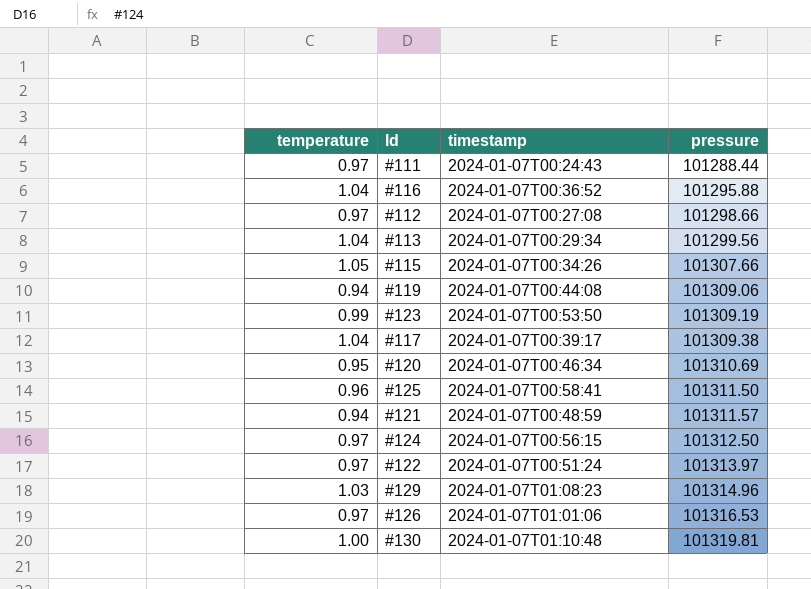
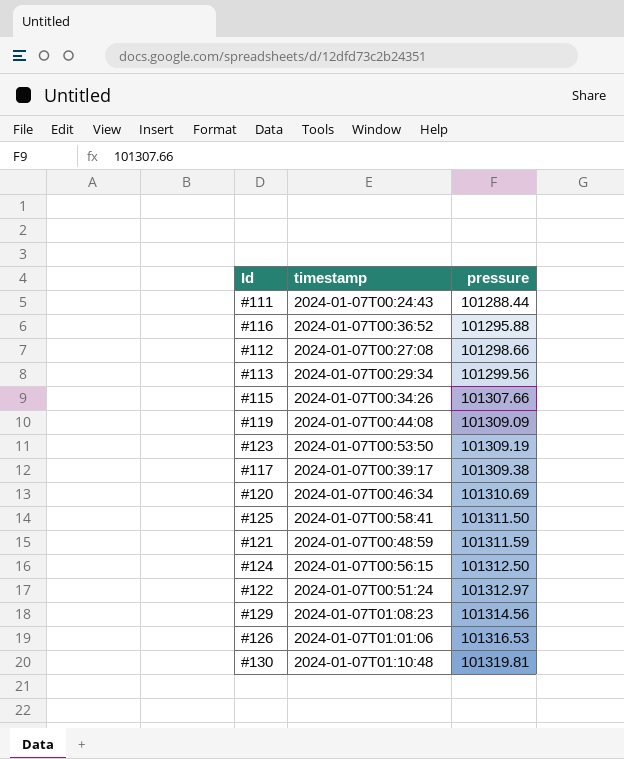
column temperature | position: 1 -> none
#119 | pressure: 101309.06 -> 101309.09
#121 | pressure: 101311.57 -> 101311.59
#122 | pressure: 101313.97 -> 101312.97
#129 | pressure: 101314.96 -> 101314.56

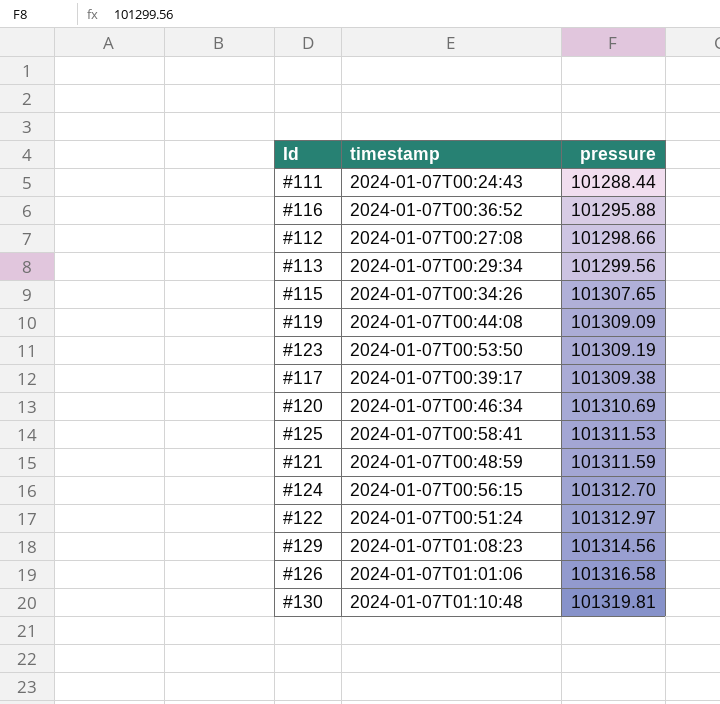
#115 | pressure: 101307.66 -> 101307.65
#125 | pressure: 101311.50 -> 101311.53
#124 | pressure: 101312.50 -> 101312.70
#126 | pressure: 101316.53 -> 101316.58

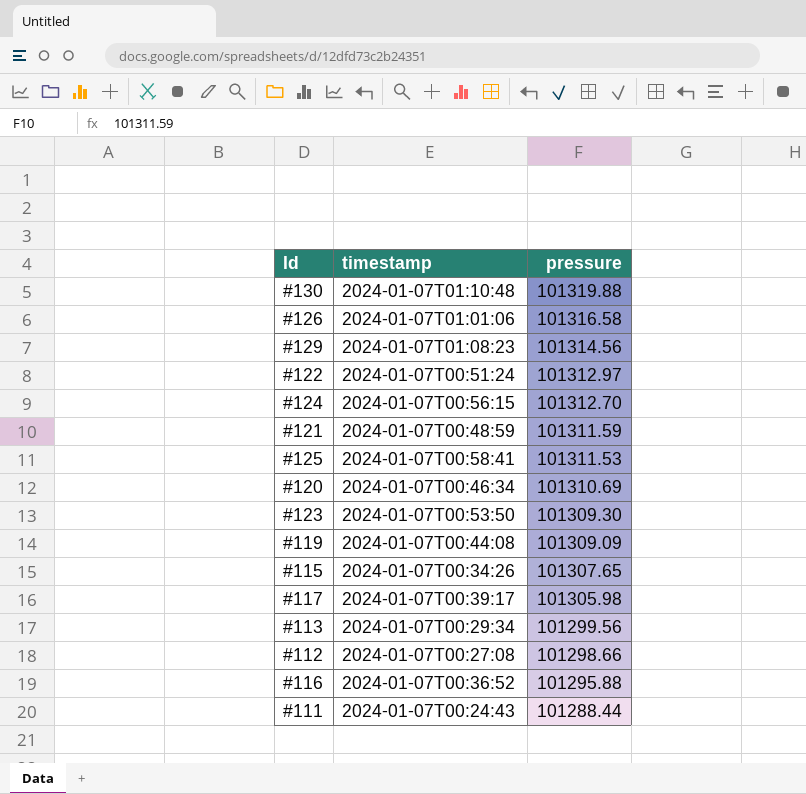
row order: pressure ascending -> pressure descending
#130 | pressure: 101319.81 -> 101319.88
#123 | pressure: 101309.19 -> 101309.30
#117 | pressure: 101309.38 -> 101305.98

